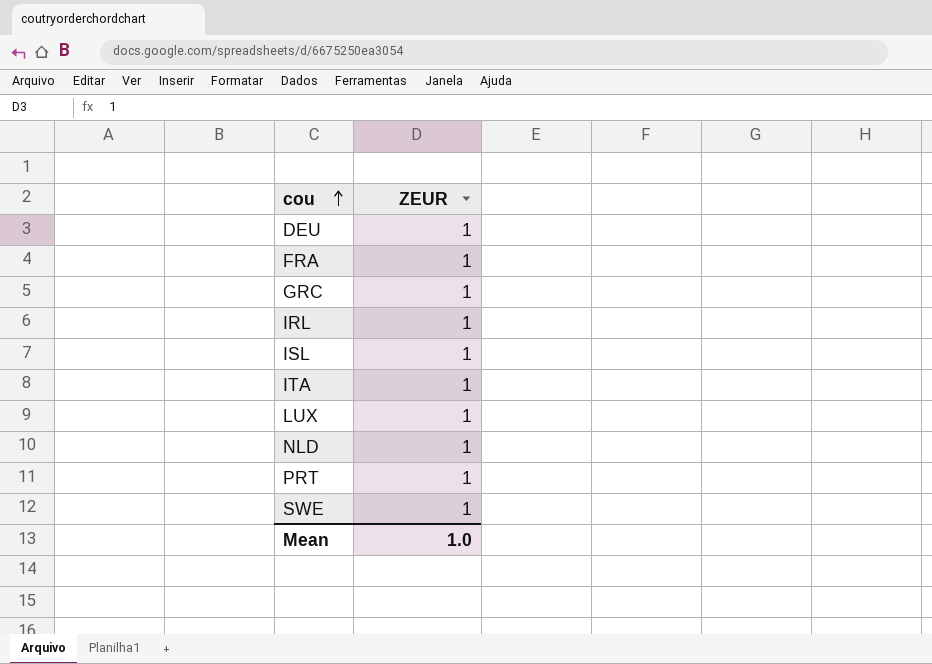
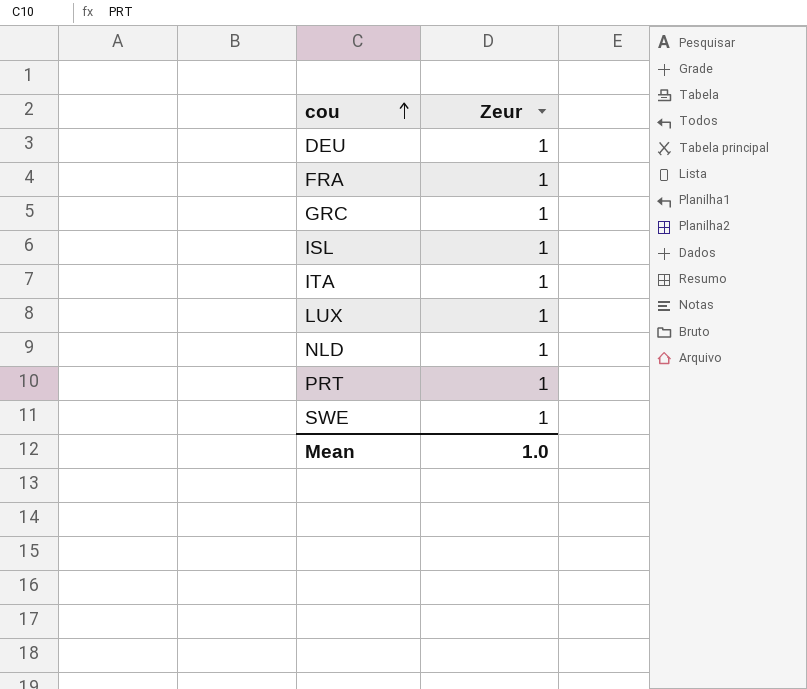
column name: ZEUR -> Zeur
row IRL: 1 -> none

